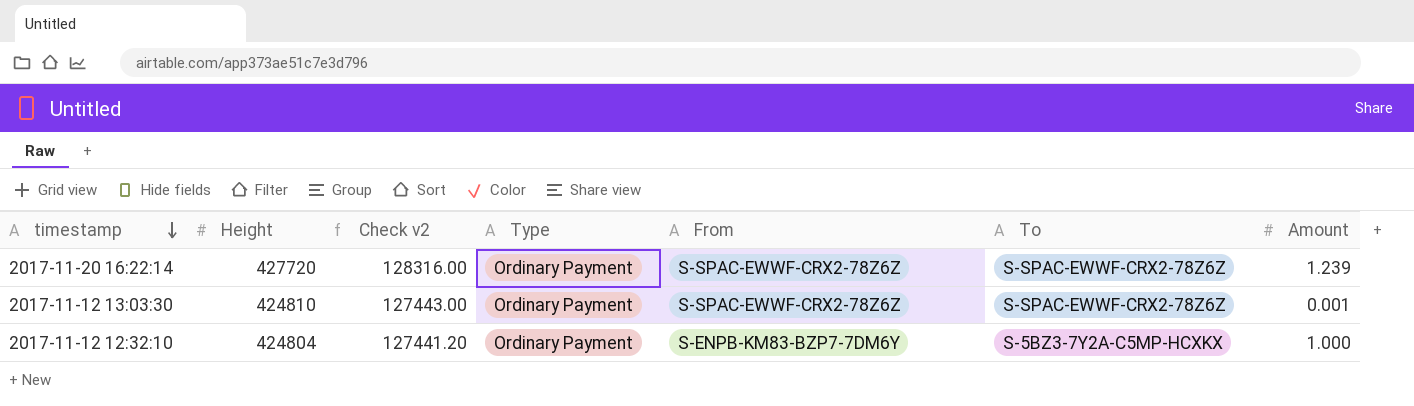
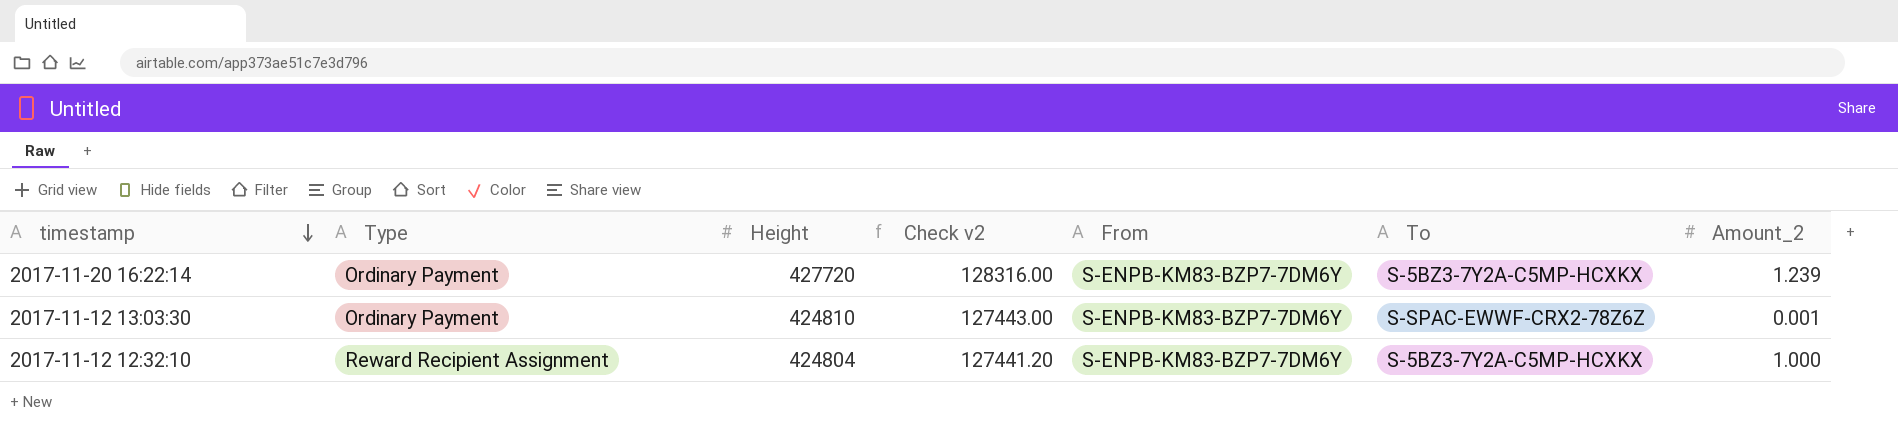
column Type | position: 4 -> 2
column name: Amount -> Amount_2
2017-11-20 16:22:14 | From: S-SPAC-EWWF-CRX2-78Z6Z -> S-ENPB-KM83-BZP7-7DM6Y
2017-11-20 16:22:14 | To: S-SPAC-EWWF-CRX2-78Z6Z -> S-5BZ3-7Y2A-C5MP-HCXKX
2017-11-12 13:03:30 | From: S-SPAC-EWWF-CRX2-78Z6Z -> S-ENPB-KM83-BZP7-7DM6Y
2017-11-12 12:32:10 | Type: Ordinary Payment -> Reward Recipient Assignment

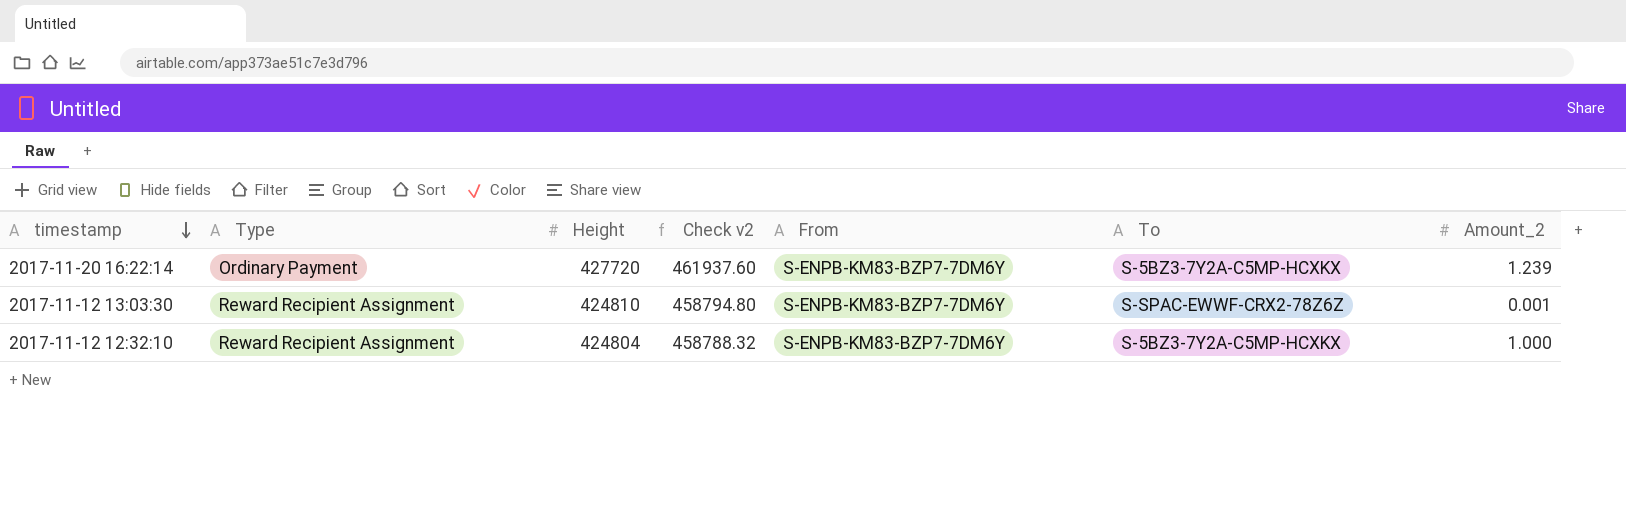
column Check v2 | formula: [Height] * 0.3 -> [Height] * 1.08
2017-11-12 13:03:30 | Type: Ordinary Payment -> Reward Recipient Assignment

